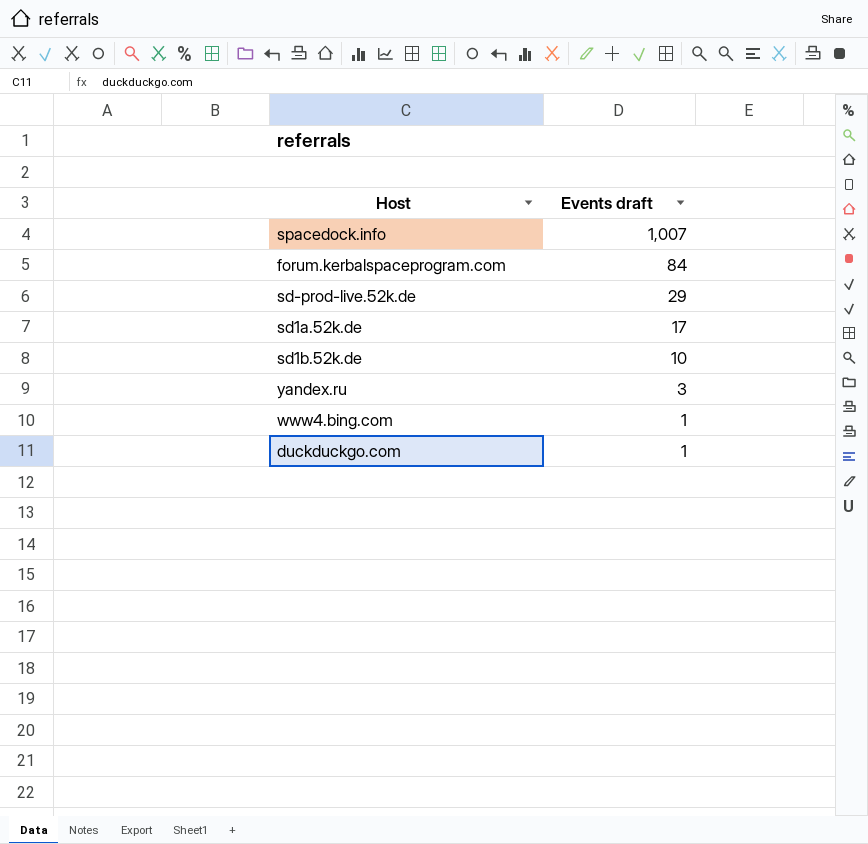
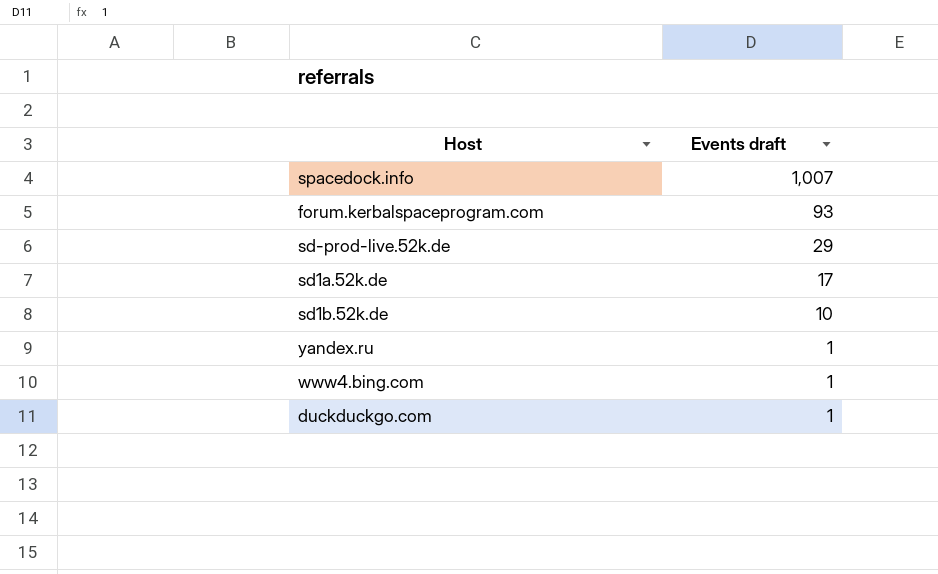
forum.kerbalspaceprogram.com | Events draft: 84 -> 93
yandex.ru | Events draft: 3 -> 1

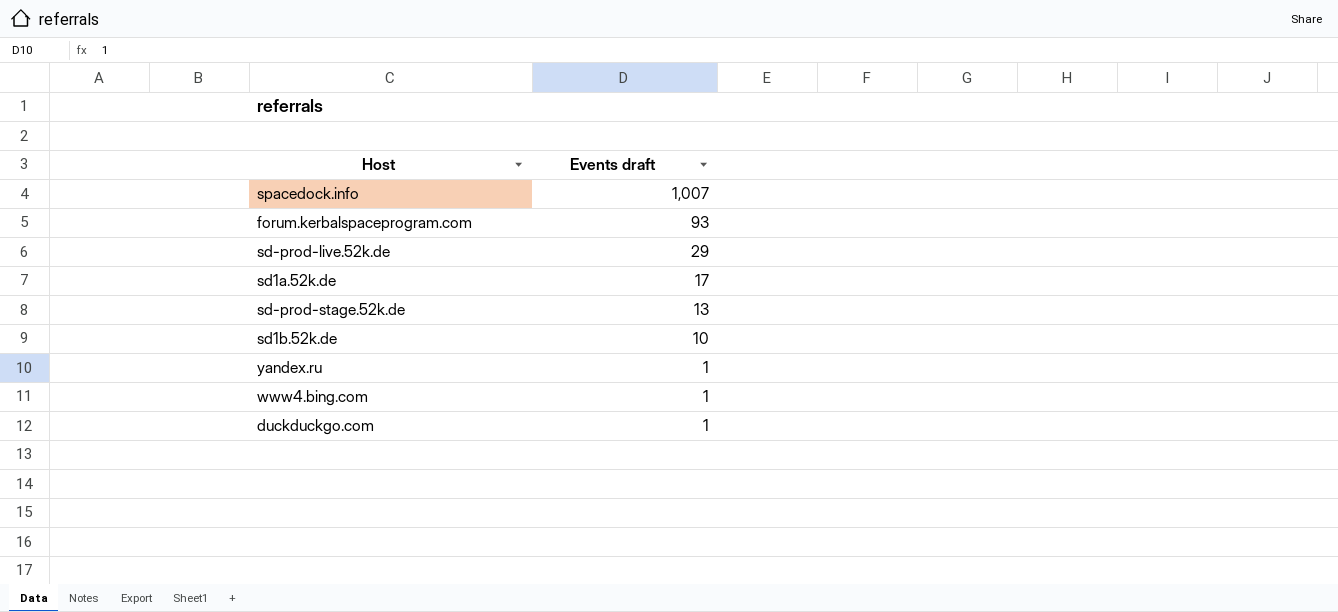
row sd-prod-stage.52k.de: none -> 13

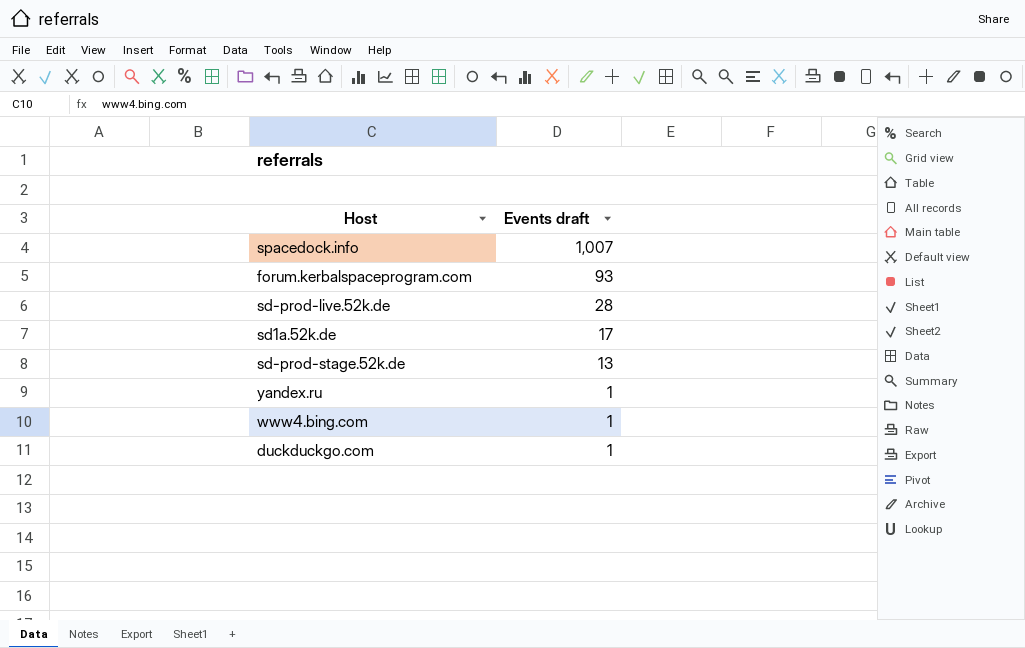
row sd1b.52k.de: 10 -> none
sd-prod-live.52k.de | Events draft: 29 -> 28

